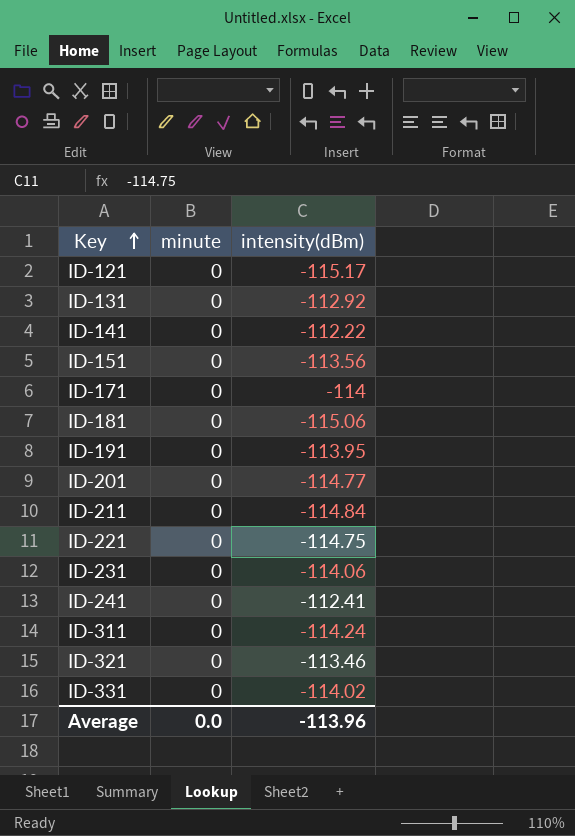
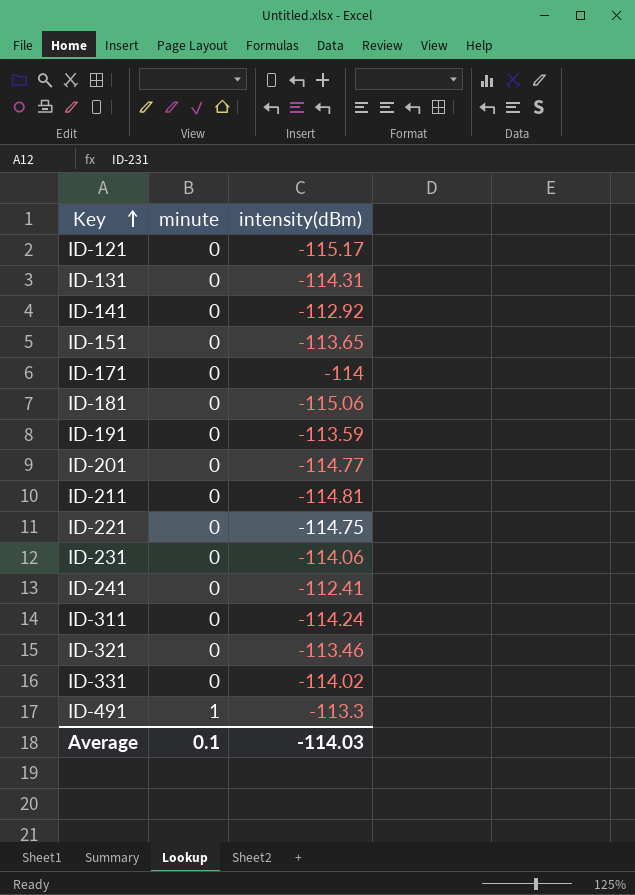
ID-131 | intensity(dBm): -112.92 -> -114.31
ID-141 | intensity(dBm): -112.22 -> -112.92
ID-151 | intensity(dBm): -113.56 -> -113.65
ID-191 | intensity(dBm): -113.95 -> -113.59
ID-211 | intensity(dBm): -114.84 -> -114.81
row ID-491: none -> 1 | -113.3
Average | minute: 0.0 -> 0.1
Average | intensity(dBm): -113.96 -> -114.03

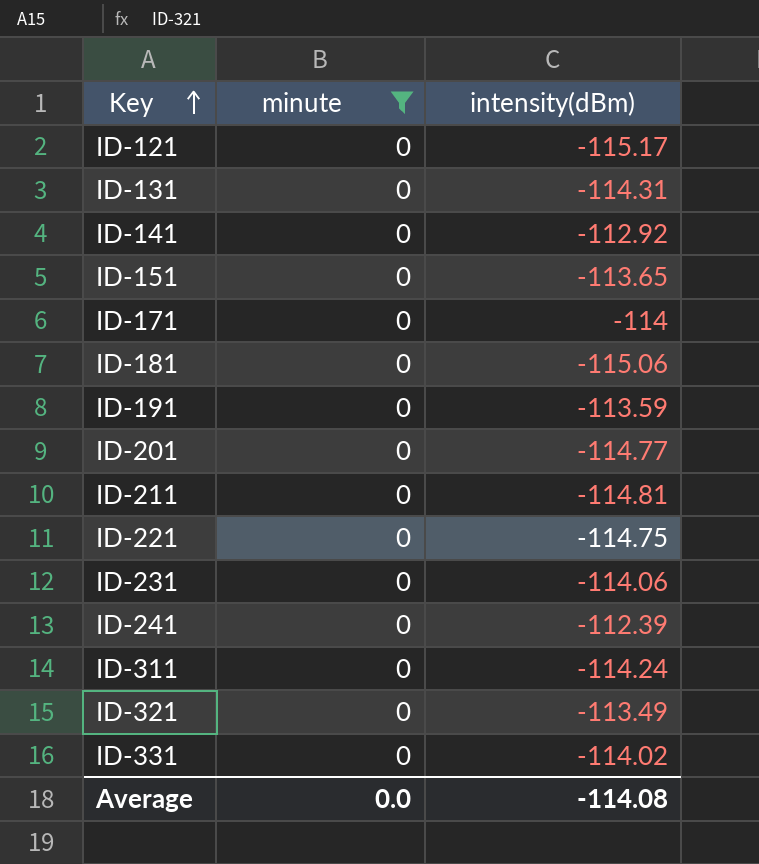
filter: none -> minute = 0
ID-241 | intensity(dBm): -112.41 -> -112.39
ID-321 | intensity(dBm): -113.46 -> -113.49
Average | minute: 0.1 -> 0.0
Average | intensity(dBm): -114.03 -> -114.08

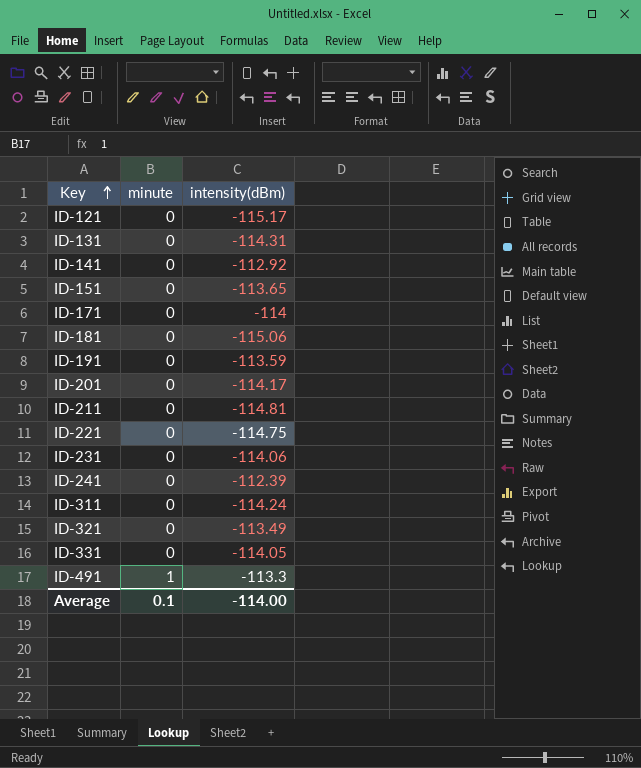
filter: minute = 0 -> none
ID-201 | intensity(dBm): -114.77 -> -114.17
ID-331 | intensity(dBm): -114.02 -> -114.05
Average | minute: 0.0 -> 0.1
Average | intensity(dBm): -114.08 -> -114.00

